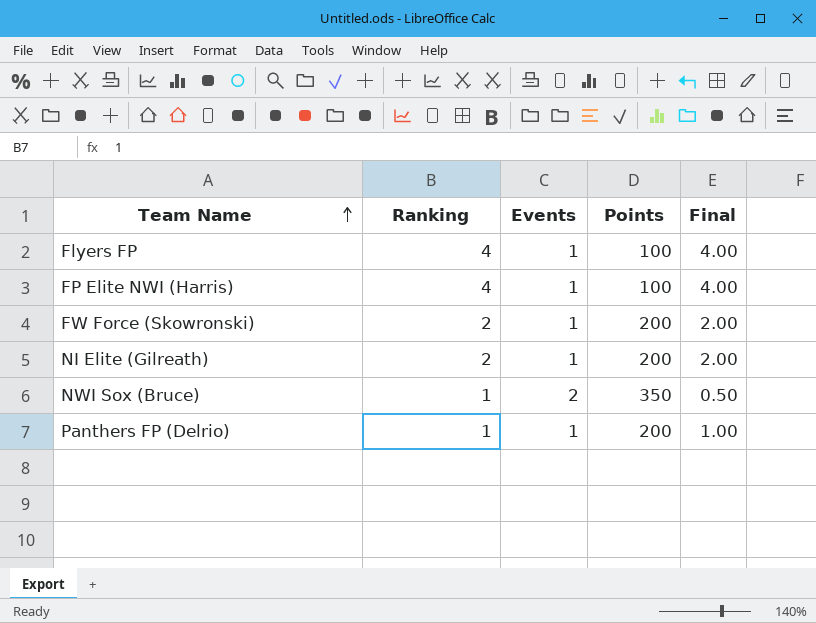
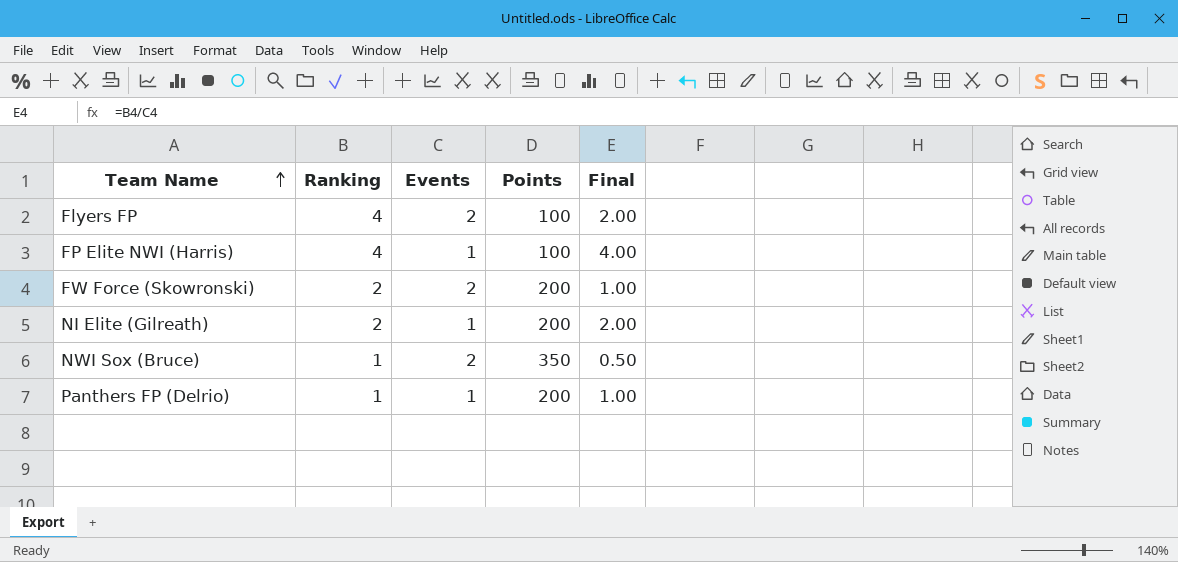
Flyers FP | Events: 1 -> 2
Flyers FP | Final: 4.00 -> 2.00
FW Force (Skowronski) | Events: 1 -> 2
FW Force (Skowronski) | Final: 2.00 -> 1.00

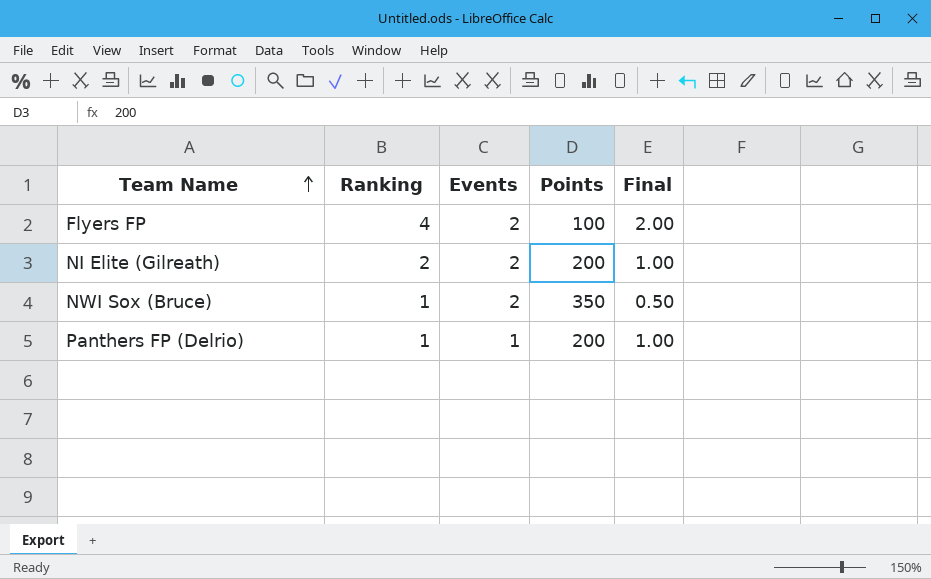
row FP Elite NWI (Harris): 4 | 1 | 100 | 4.00 -> none
row FW Force (Skowronski): 2 | 2 | 200 | 1.00 -> none
NI Elite (Gilreath) | Events: 1 -> 2
NI Elite (Gilreath) | Final: 2.00 -> 1.00

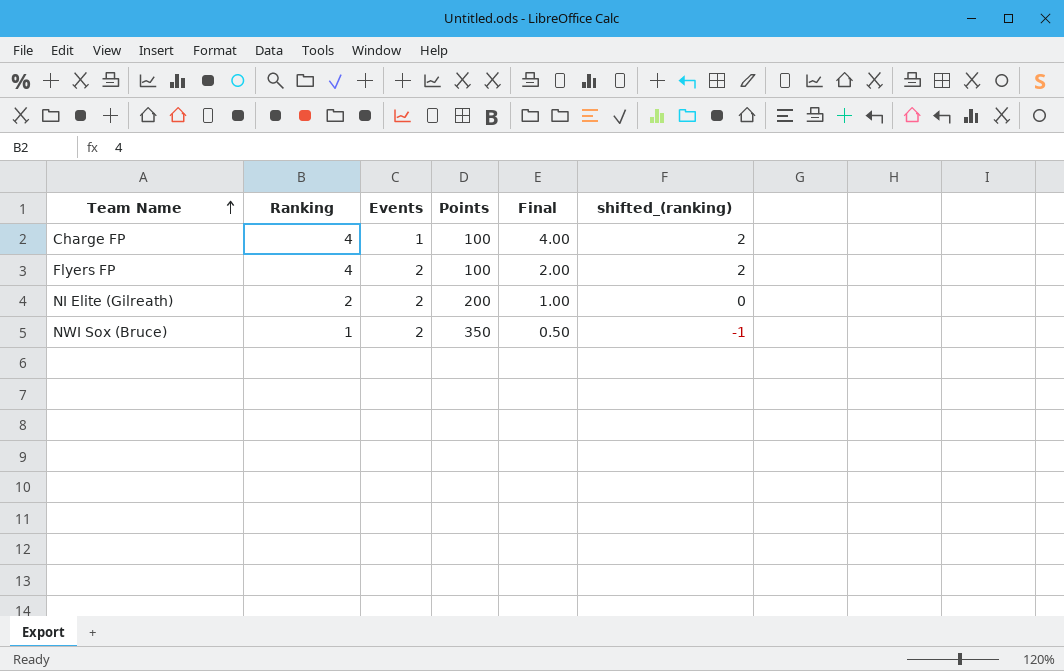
column shifted_(ranking) | formula: none -> [Ranking] - 2
row Panthers FP (Delrio): 1 | 1 | 200 | 1.00 -> none
row Charge FP: none -> 4 | 1 | 100 | 4.00 | 2

